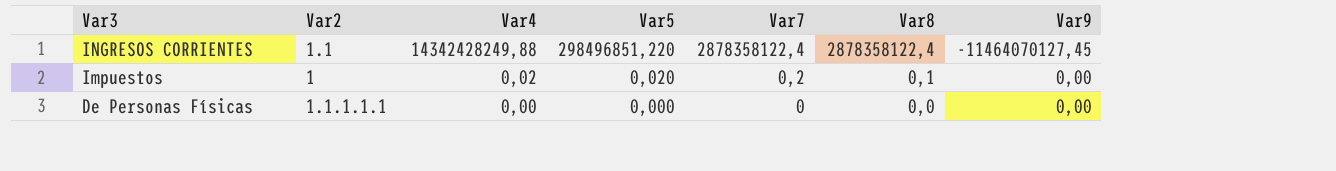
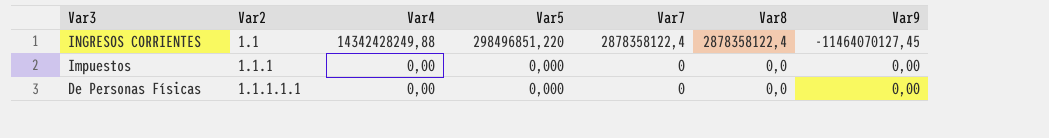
Impuestos | Var2: 1 -> 1.1.1
Impuestos | Var4: 0,02 -> 0,00
Impuestos | Var5: 0,020 -> 0,000
Impuestos | Var7: 0,2 -> 0
Impuestos | Var8: 0,1 -> 0,0

